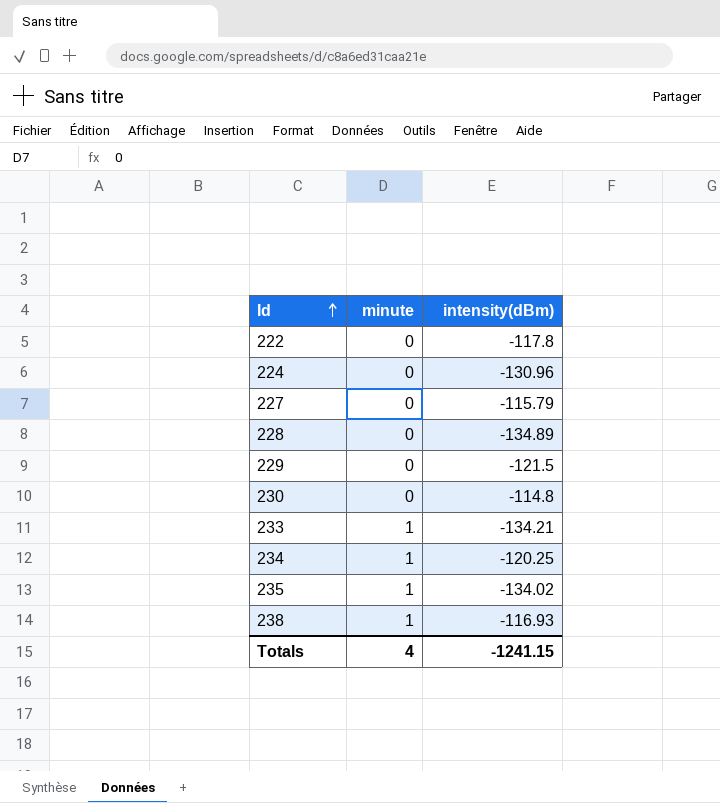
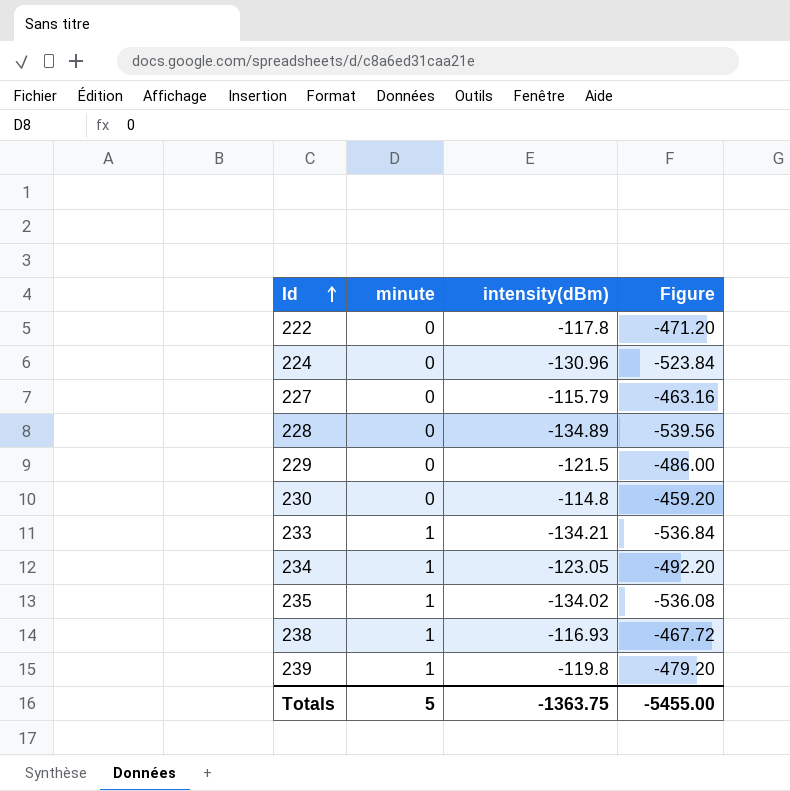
column Figure | formula: none -> [intensity(dBm)] * 4
234 | intensity(dBm): -120.25 -> -123.05
row 239: none -> 1 | -119.8 | -479.20
Totals | minute: 4 -> 5
Totals | intensity(dBm): -1241.15 -> -1363.75

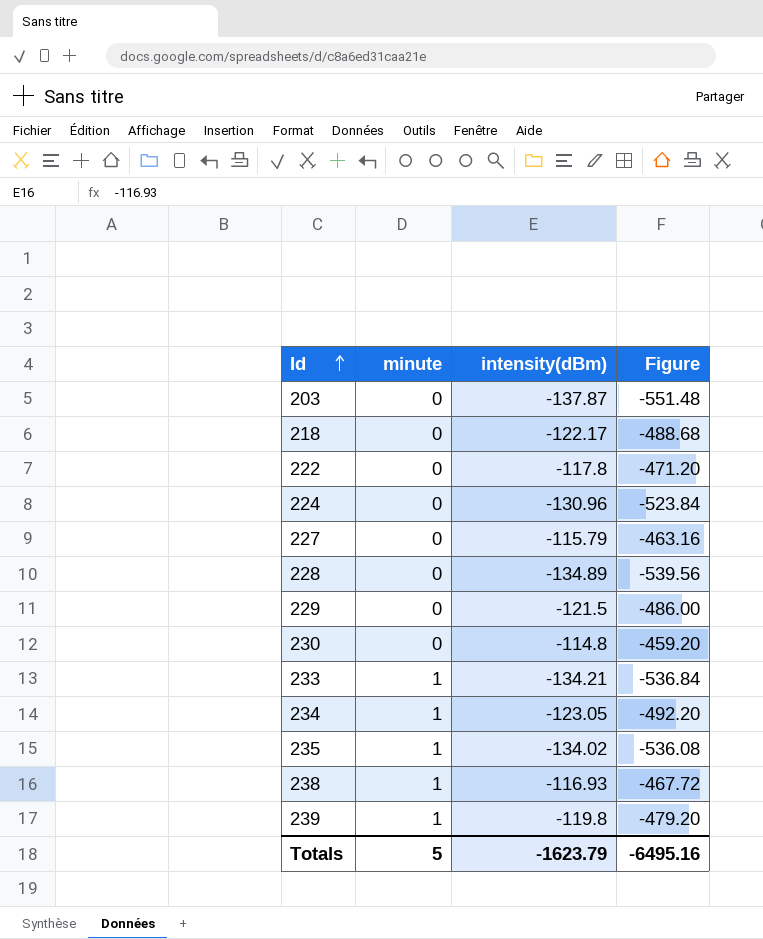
row 203: none -> 0 | -137.87 | -551.48
row 218: none -> 0 | -122.17 | -488.68
Totals | intensity(dBm): -1363.75 -> -1623.79
Totals | Figure: -5455.00 -> -6495.16

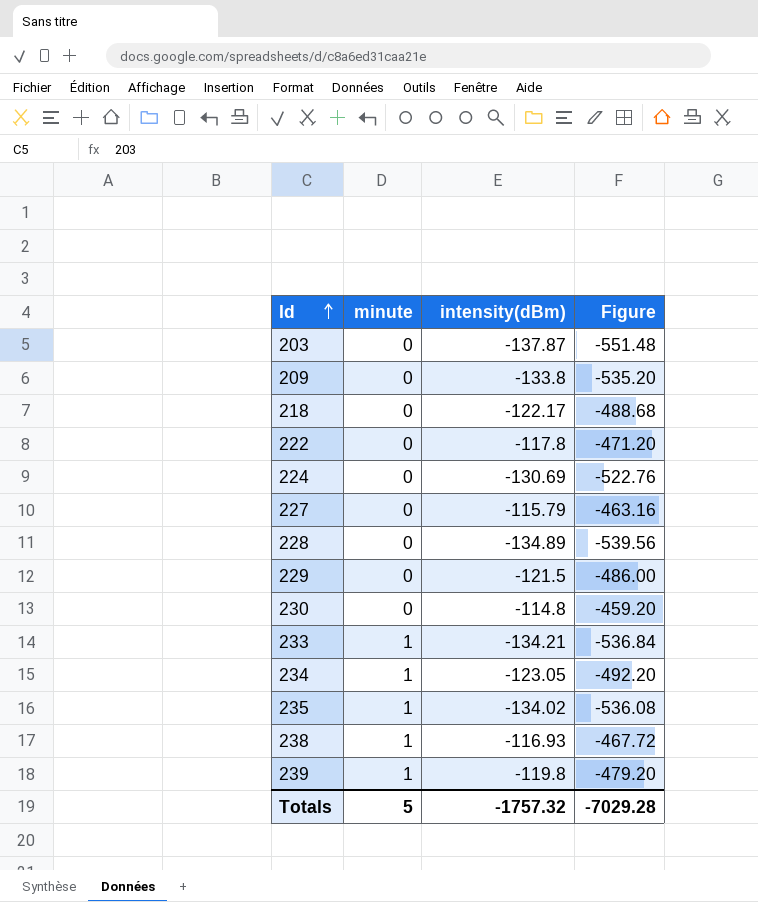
row 209: none -> 0 | -133.8 | -535.20
224 | intensity(dBm): -130.96 -> -130.69
224 | Figure: -523.84 -> -522.76
Totals | intensity(dBm): -1623.79 -> -1757.32
Totals | Figure: -6495.16 -> -7029.28

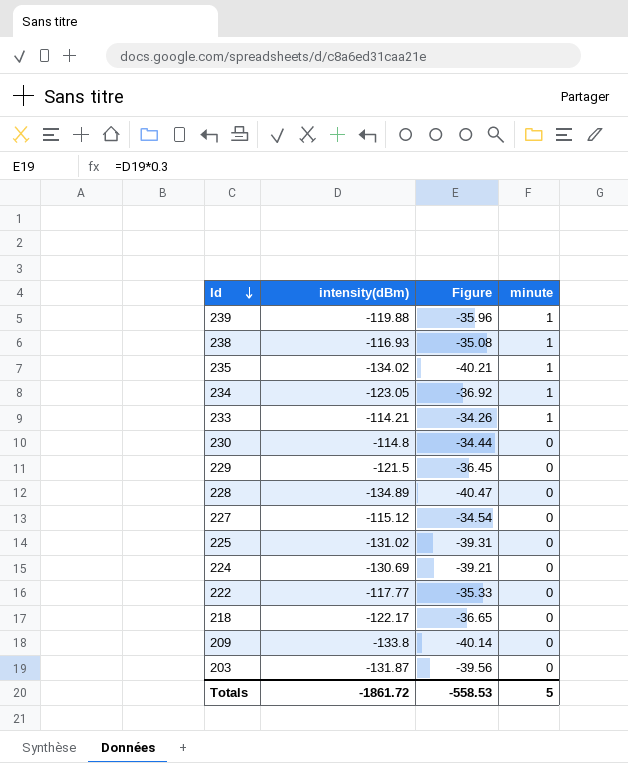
row order: Id ascending -> Id descending
column Figure | formula: [intensity(dBm)] * 4 -> [intensity(dBm)] * 0.3
column minute | position: 2 -> 4
239 | intensity(dBm): -119.8 -> -119.88
233 | intensity(dBm): -134.21 -> -114.21
227 | intensity(dBm): -115.79 -> -115.12
row 225: none -> -131.02 | -39.31 | 0
222 | intensity(dBm): -117.8 -> -117.77
203 | intensity(dBm): -137.87 -> -131.87
Totals | intensity(dBm): -1757.32 -> -1861.72
Totals | Figure: -7029.28 -> -558.53

